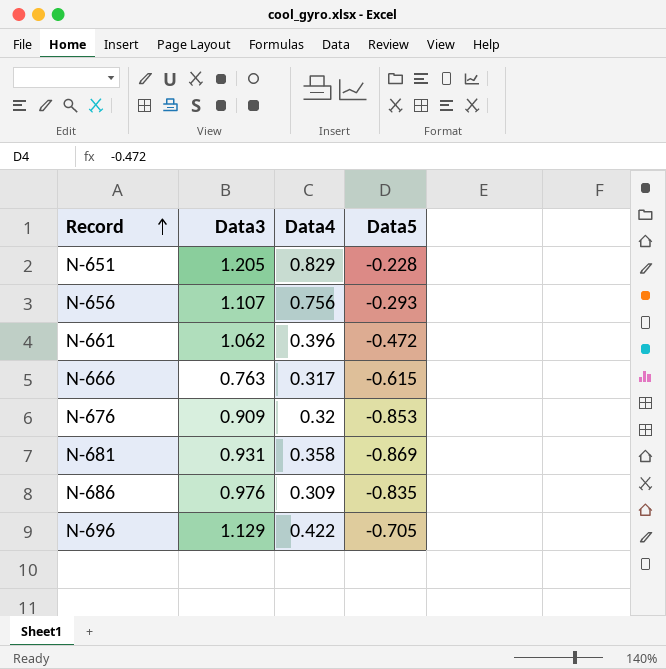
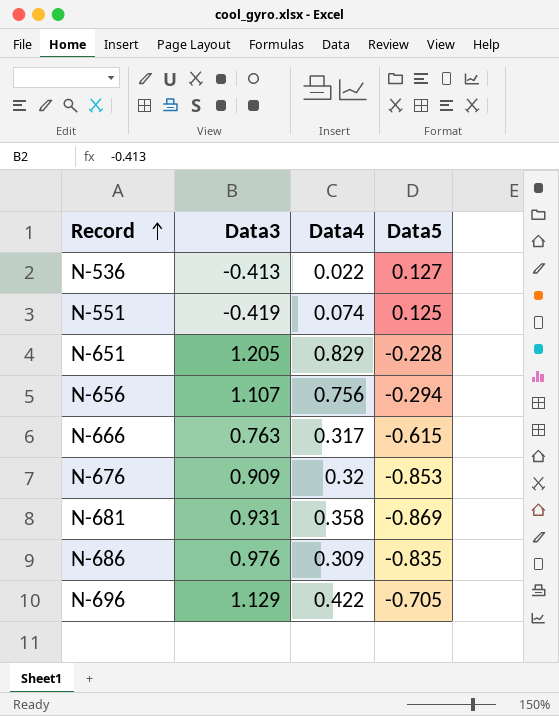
row N-661: 1.062 | 0.396 | -0.472 -> none
row N-536: none -> -0.413 | 0.022 | 0.127
row N-551: none -> -0.419 | 0.074 | 0.125
N-656 | Data5: -0.293 -> -0.294

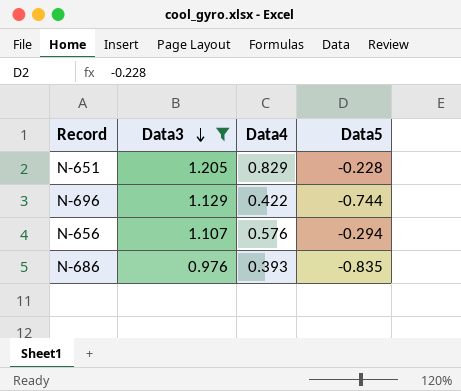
filter: none -> Data3 >= 0.976
row order: Record ascending -> Data3 descending
N-696 | Data5: -0.705 -> -0.744
N-656 | Data4: 0.756 -> 0.576
N-686 | Data4: 0.309 -> 0.393

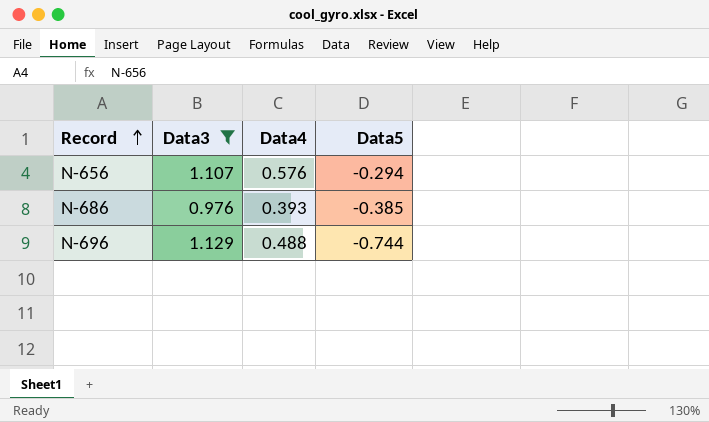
row order: Data3 descending -> Record ascending
row N-651: 1.205 | 0.829 | -0.228 -> none
N-686 | Data5: -0.835 -> -0.385
N-696 | Data4: 0.422 -> 0.488

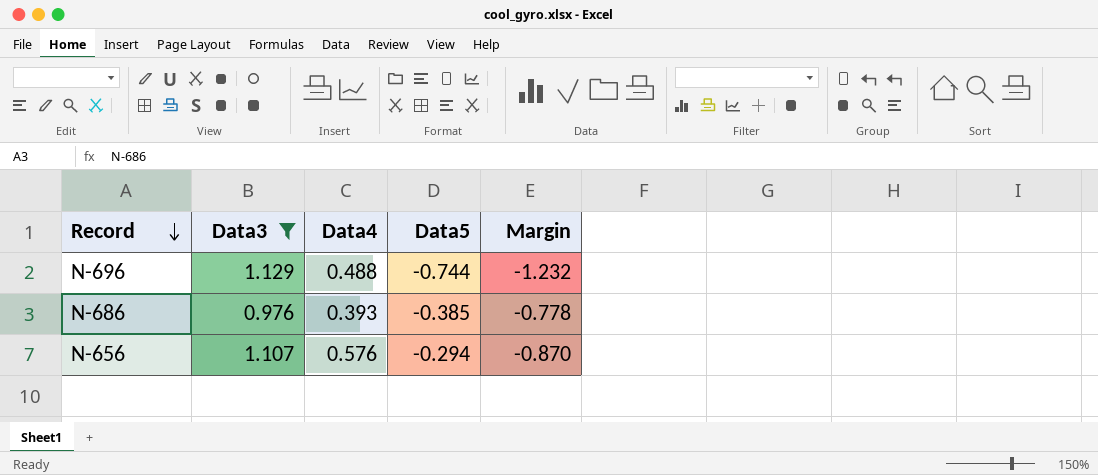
row order: Record ascending -> Record descending
column Margin | formula: none -> [Data5] - [Data4]

